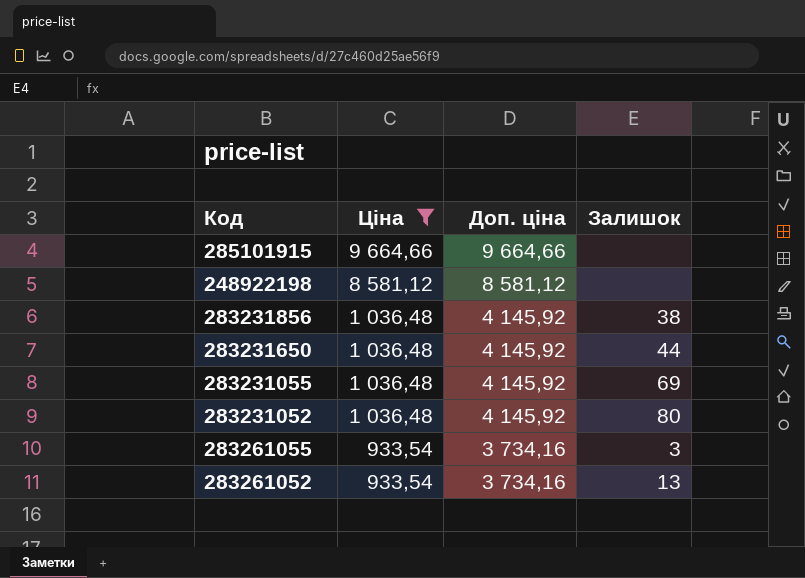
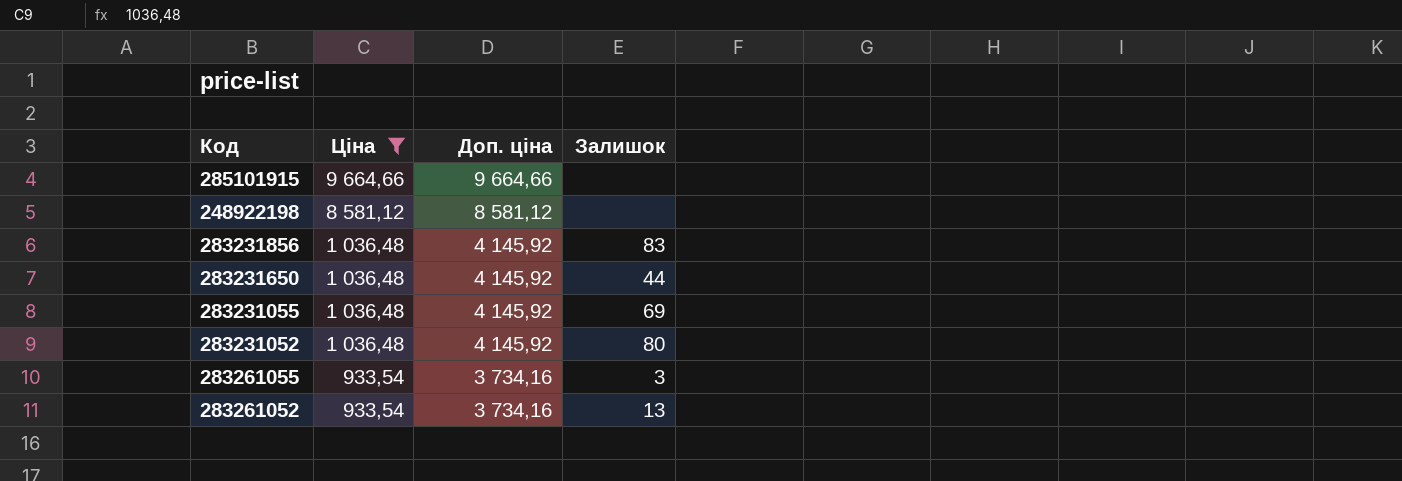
283231856 | Залишок: 38 -> 83

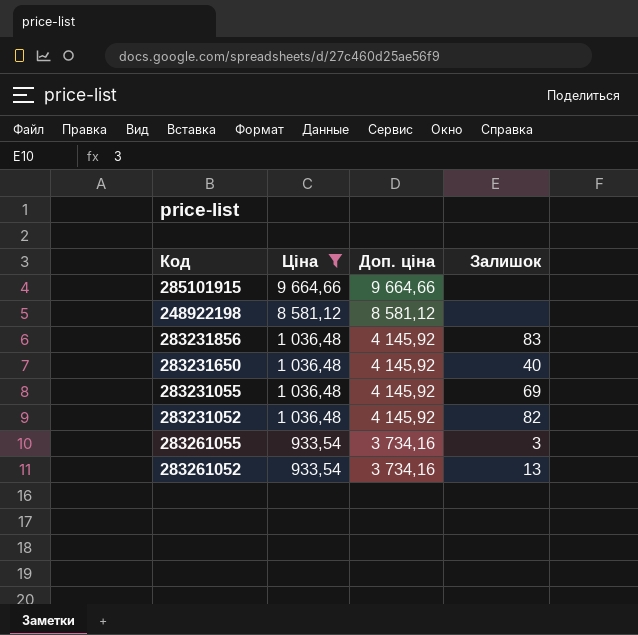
283231650 | Залишок: 44 -> 40
283231052 | Залишок: 80 -> 82

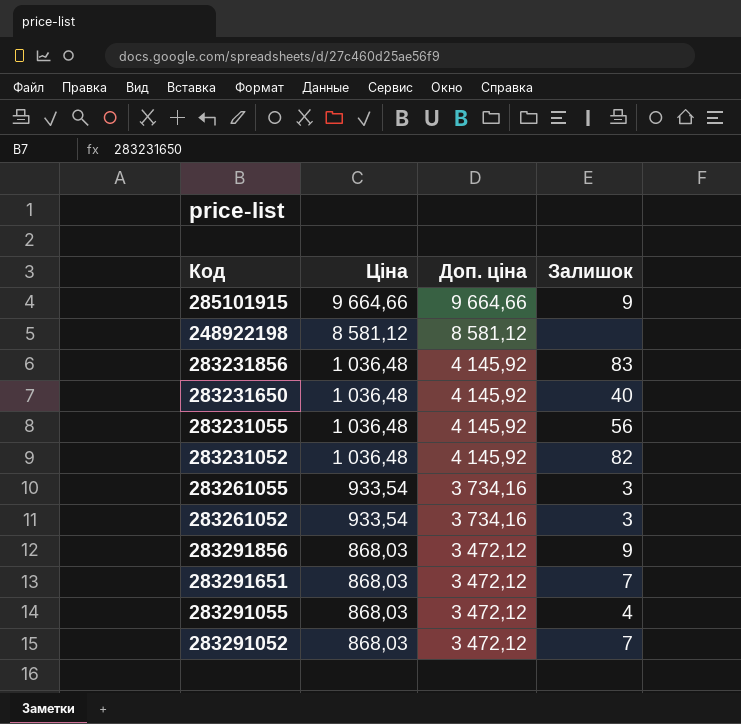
filter: Ціна != 868,03 -> none
285101915 | Залишок: none -> 9
283231055 | Залишок: 69 -> 56
283261052 | Залишок: 13 -> 3

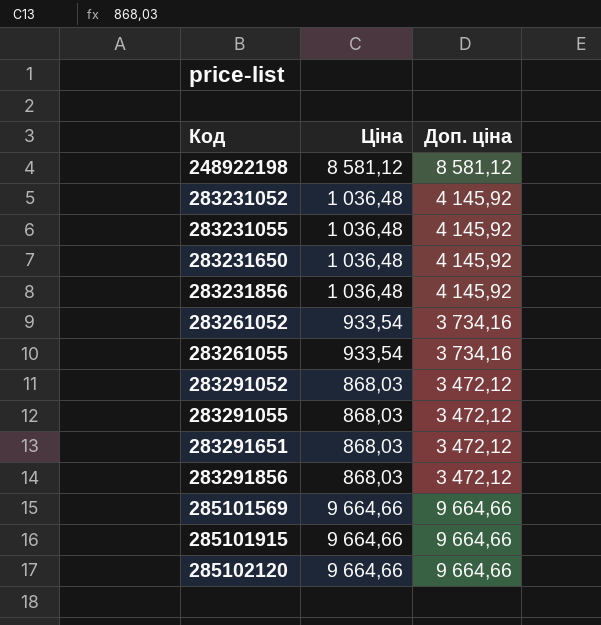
row order: Ціна descending -> Код ascending
column Залишок | position: 4 -> none
row 285101569: none -> 9 664,66 | 9 664,66
row 285102120: none -> 9 664,66 | 9 664,66

